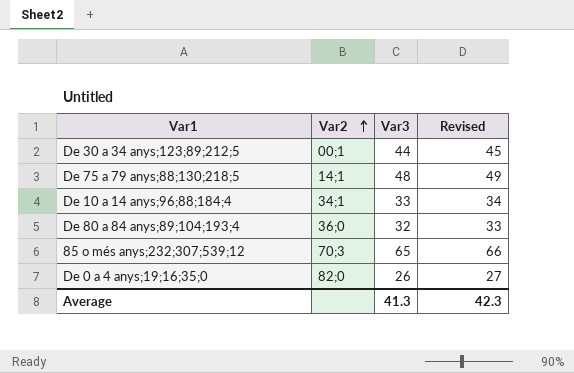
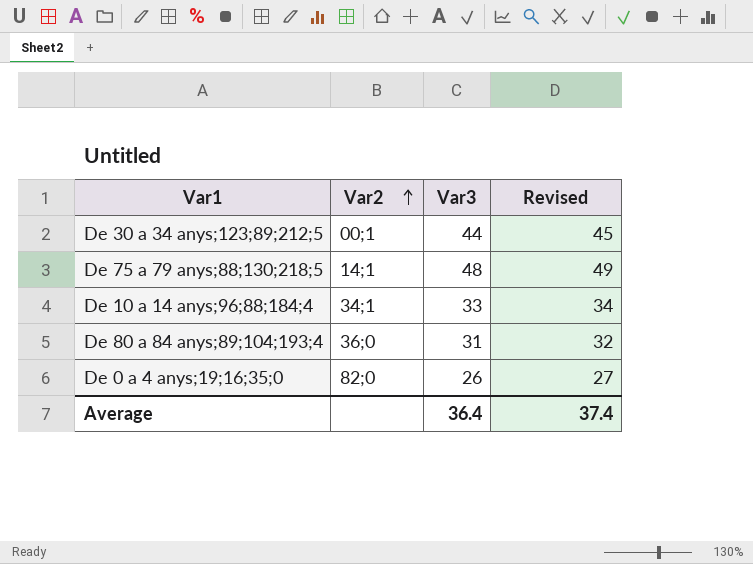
row 85 o més anys;232;307;539;12: 70;3 | 65 | 66 -> none
De 80 a 84 anys;89;104;193;4 | Var3: 32 -> 31
De 80 a 84 anys;89;104;193;4 | Revised: 33 -> 32
Average | Var3: 41.3 -> 36.4
Average | Revised: 42.3 -> 37.4

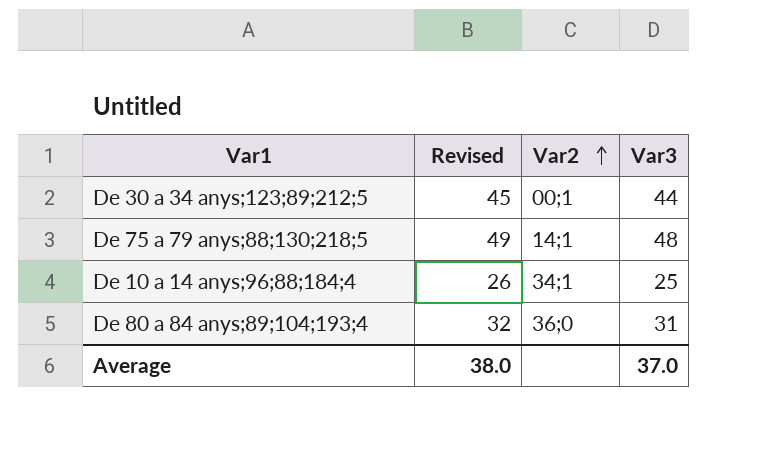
column Revised | position: 4 -> 2
row De 0 a 4 anys;19;16;35;0: 82;0 | 26 | 27 -> none
De 10 a 14 anys;96;88;184;4 | Revised: 34 -> 26
De 10 a 14 anys;96;88;184;4 | Var3: 33 -> 25
Average | Revised: 37.4 -> 38.0
Average | Var3: 36.4 -> 37.0

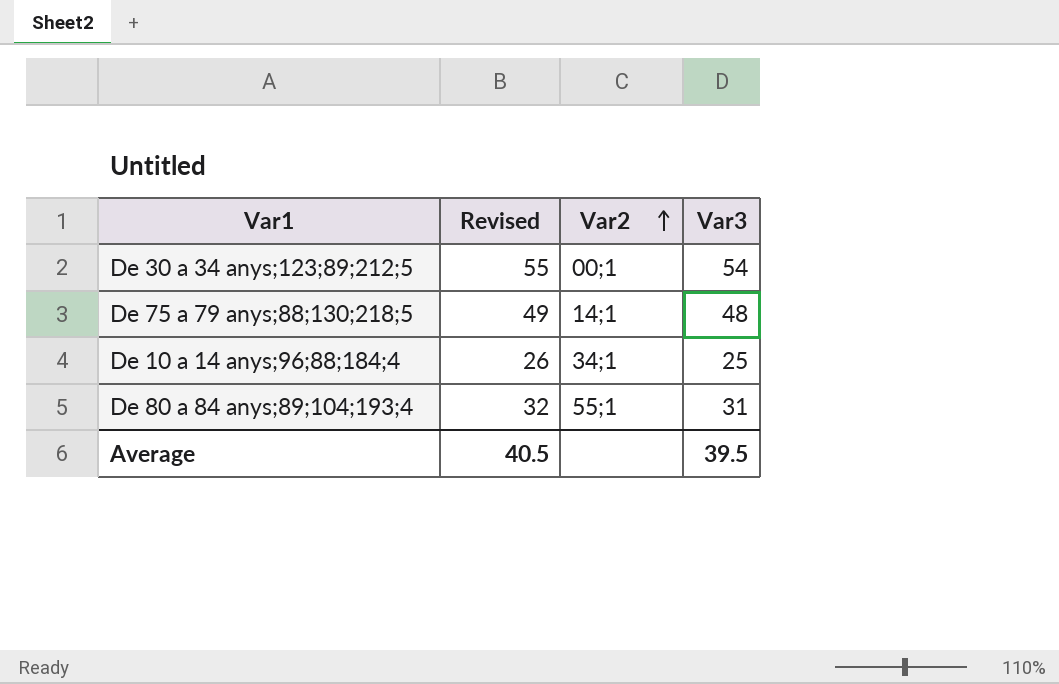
De 30 a 34 anys;123;89;212;5 | Revised: 45 -> 55
De 30 a 34 anys;123;89;212;5 | Var3: 44 -> 54
De 80 a 84 anys;89;104;193;4 | Var2: 36;0 -> 55;1
Average | Revised: 38.0 -> 40.5
Average | Var3: 37.0 -> 39.5

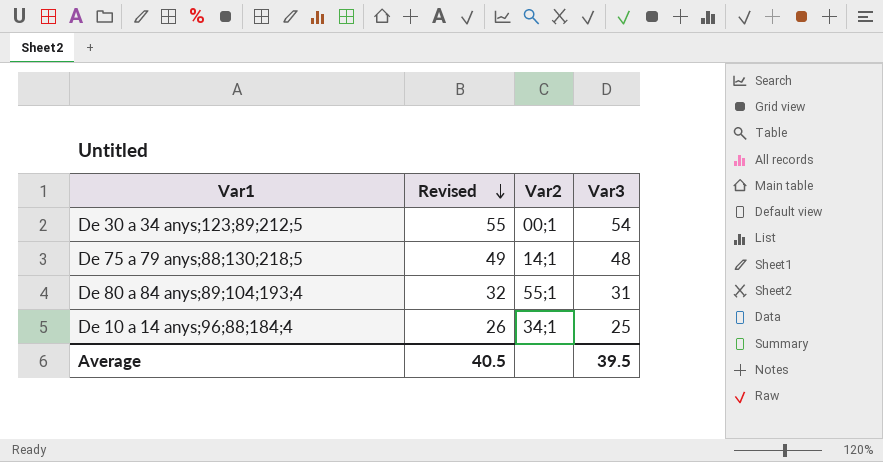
row order: Var2 ascending -> Revised descending

